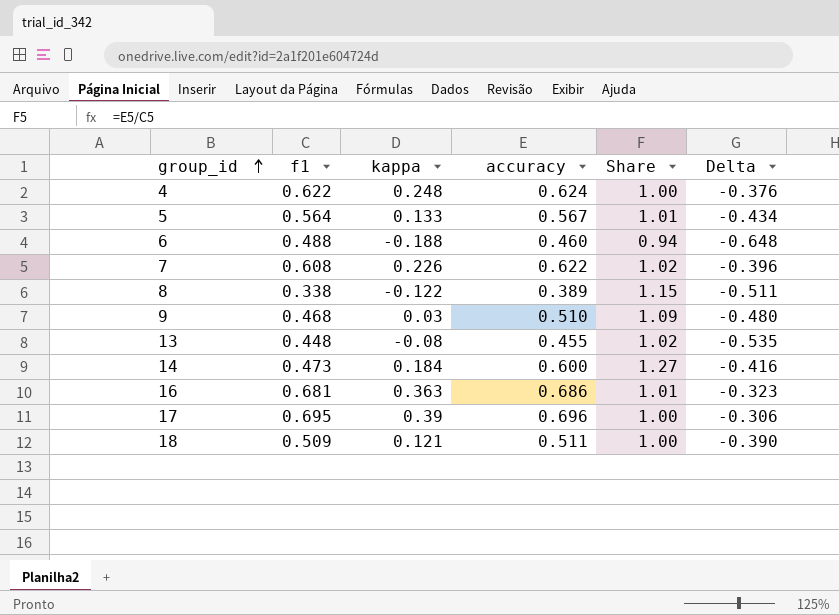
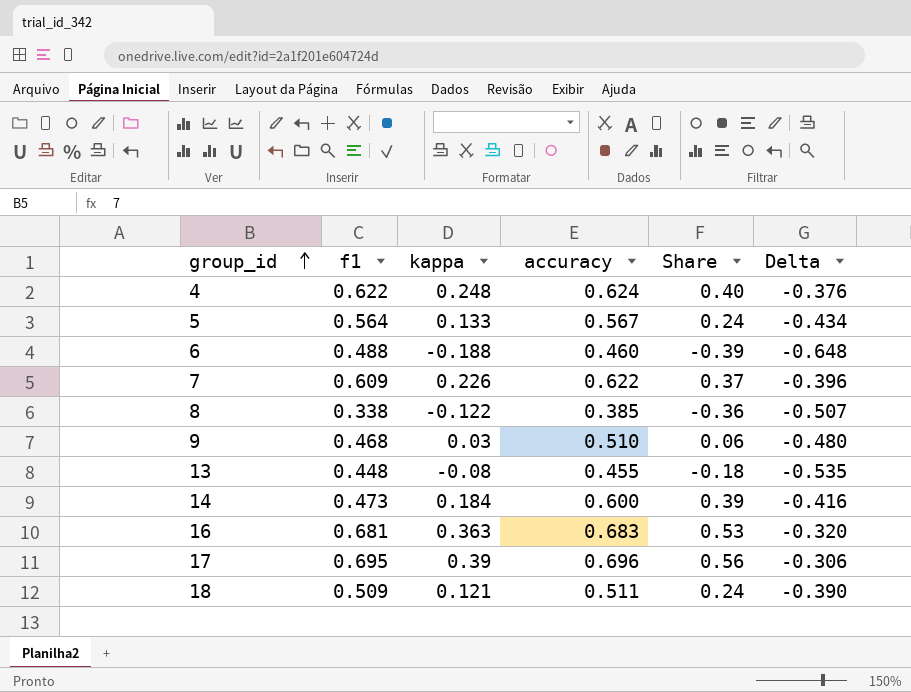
column Share | formula: [accuracy] / [f1] -> [kappa] / [f1]
7 | f1: 0.608 -> 0.609
8 | accuracy: 0.389 -> 0.385
8 | Delta: -0.511 -> -0.507
16 | accuracy: 0.686 -> 0.683
16 | Delta: -0.323 -> -0.320

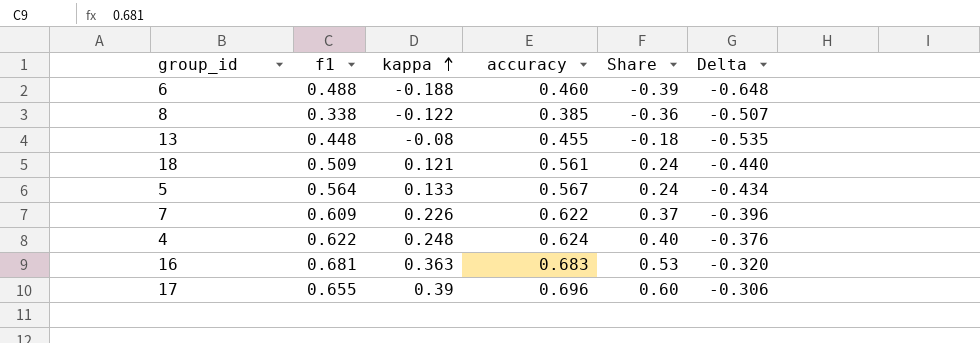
row order: group_id ascending -> kappa ascending
row 9: 0.468 | 0.03 | 0.510 | 0.06 | -0.480 -> none
row 14: 0.473 | 0.184 | 0.600 | 0.39 | -0.416 -> none
18 | accuracy: 0.511 -> 0.561
18 | Delta: -0.390 -> -0.440
17 | f1: 0.695 -> 0.655
17 | Share: 0.56 -> 0.60

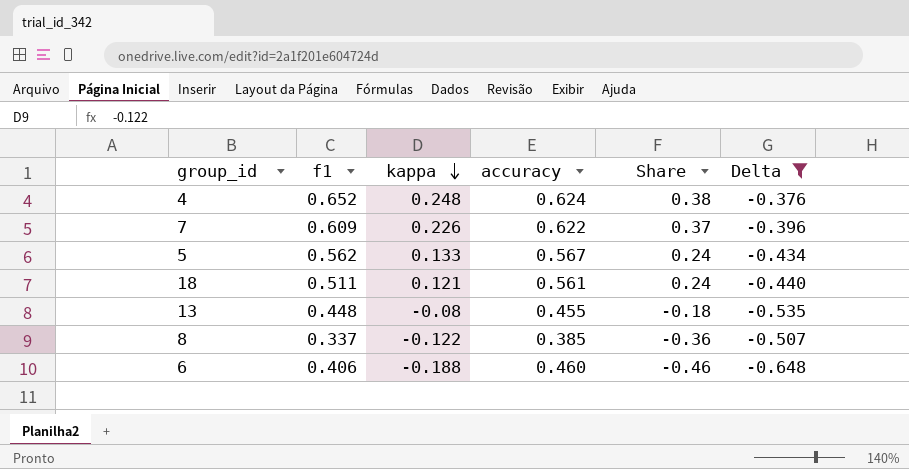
filter: none -> Delta <= -0.376
row order: kappa ascending -> kappa descending
4 | f1: 0.622 -> 0.652
4 | Share: 0.40 -> 0.38
5 | f1: 0.564 -> 0.562
18 | f1: 0.509 -> 0.511
8 | f1: 0.338 -> 0.337
6 | f1: 0.488 -> 0.406
6 | Share: -0.39 -> -0.46

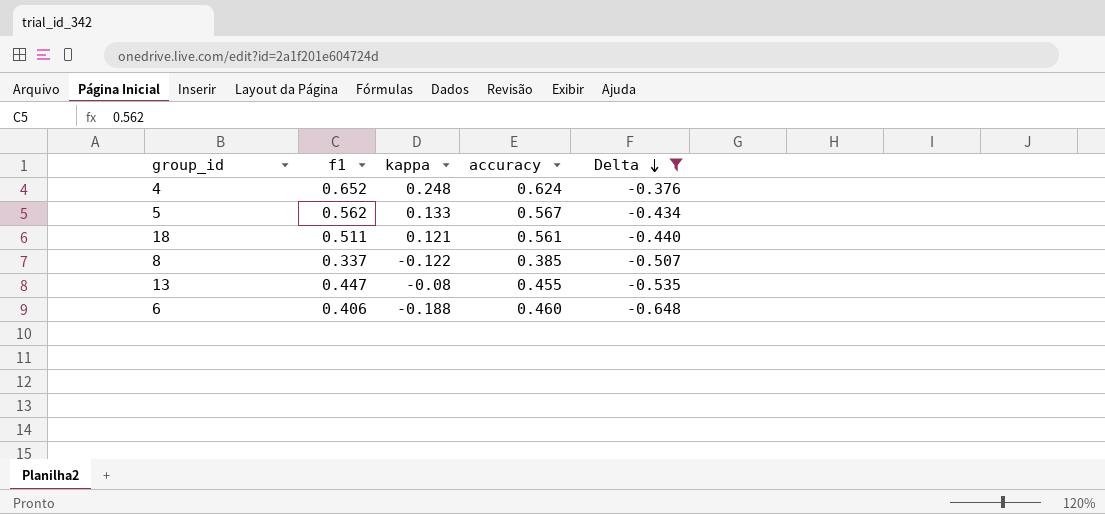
row order: kappa descending -> Delta descending
column Share | formula: [kappa] / [f1] -> none
row 7: 0.609 | 0.226 | 0.622 | 0.37 | -0.396 -> none
13 | f1: 0.448 -> 0.447

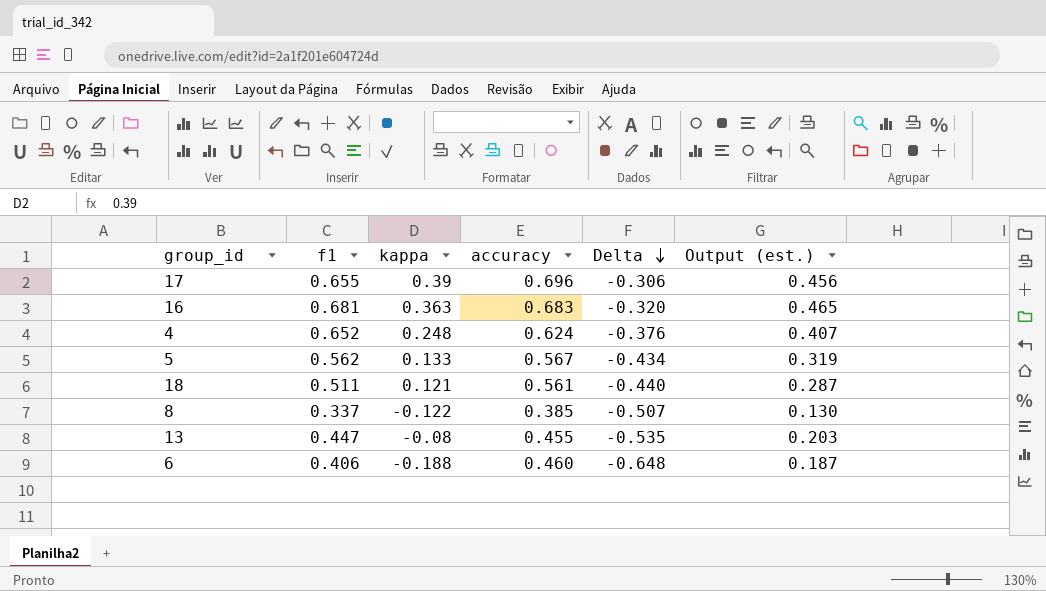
filter: Delta <= -0.376 -> none
column Output (est.) | formula: none -> [f1] * [accuracy]

